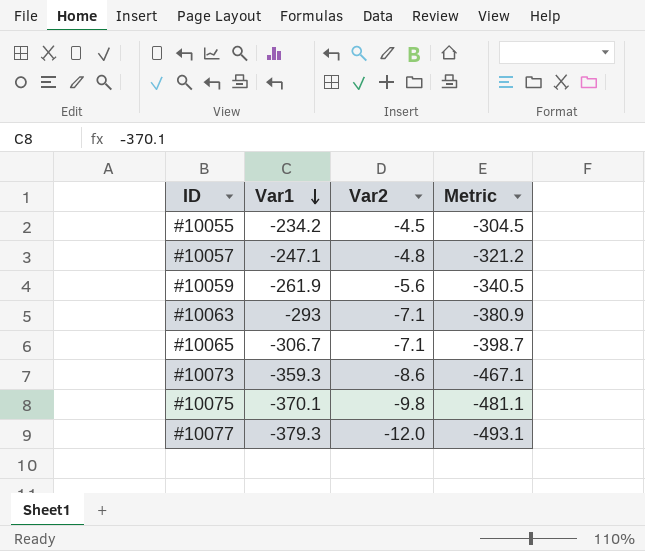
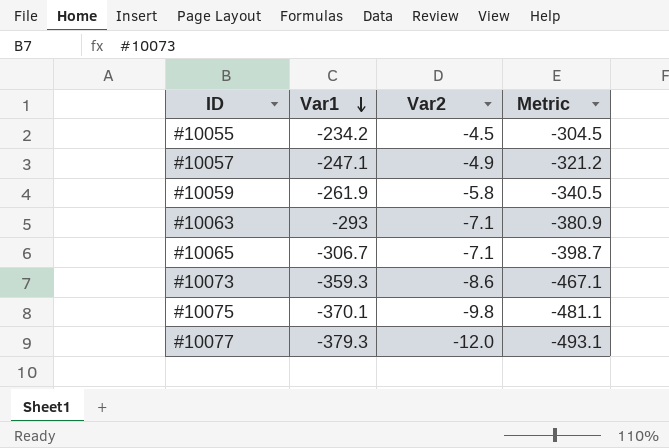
#10057 | Var2: -4.8 -> -4.9
#10059 | Var2: -5.6 -> -5.8

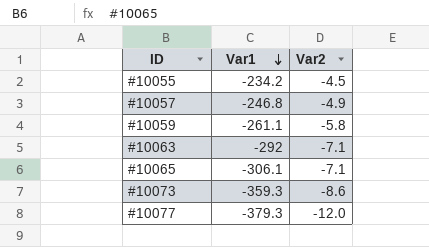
column Metric | formula: [Var1] * 1.3 -> none
row #10075: -370.1 | -9.8 | -481.1 -> none
#10057 | Var1: -247.1 -> -246.8
#10059 | Var1: -261.9 -> -261.1
#10063 | Var1: -293 -> -292
#10065 | Var1: -306.7 -> -306.1

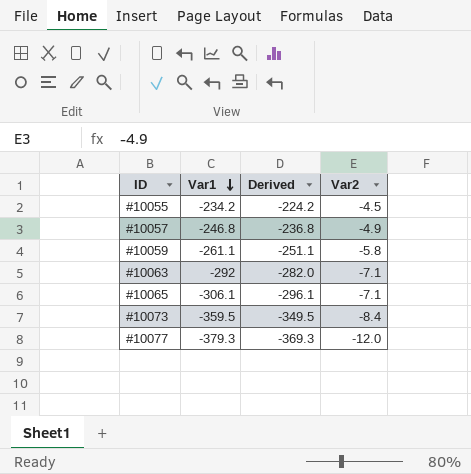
column Derived | formula: none -> [Var1] + 10
#10073 | Var1: -359.3 -> -359.5
#10073 | Var2: -8.6 -> -8.4

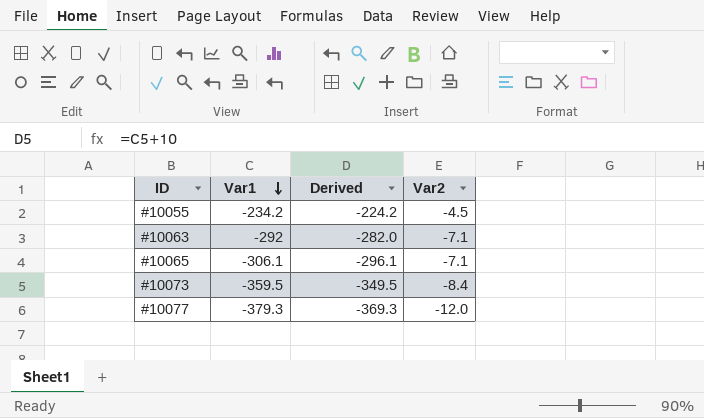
row #10057: -246.8 | -236.8 | -4.9 -> none
row #10059: -261.1 | -251.1 | -5.8 -> none

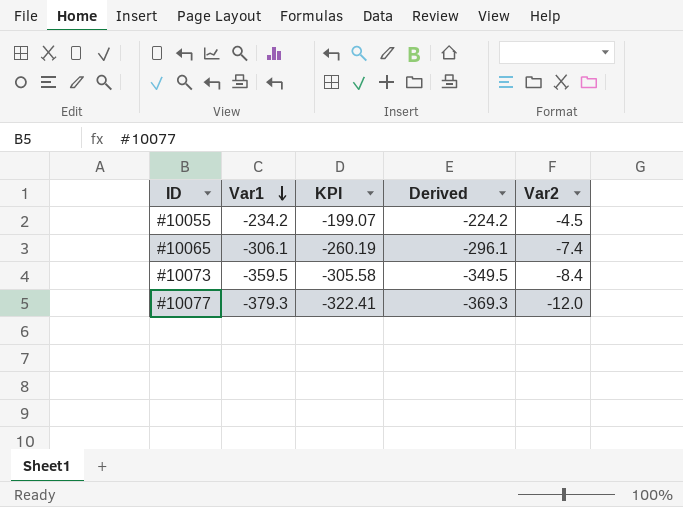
column KPI | formula: none -> [Var1] * 0.85
row #10063: -292 | -282.0 | -7.1 -> none
#10065 | Var2: -7.1 -> -7.4

